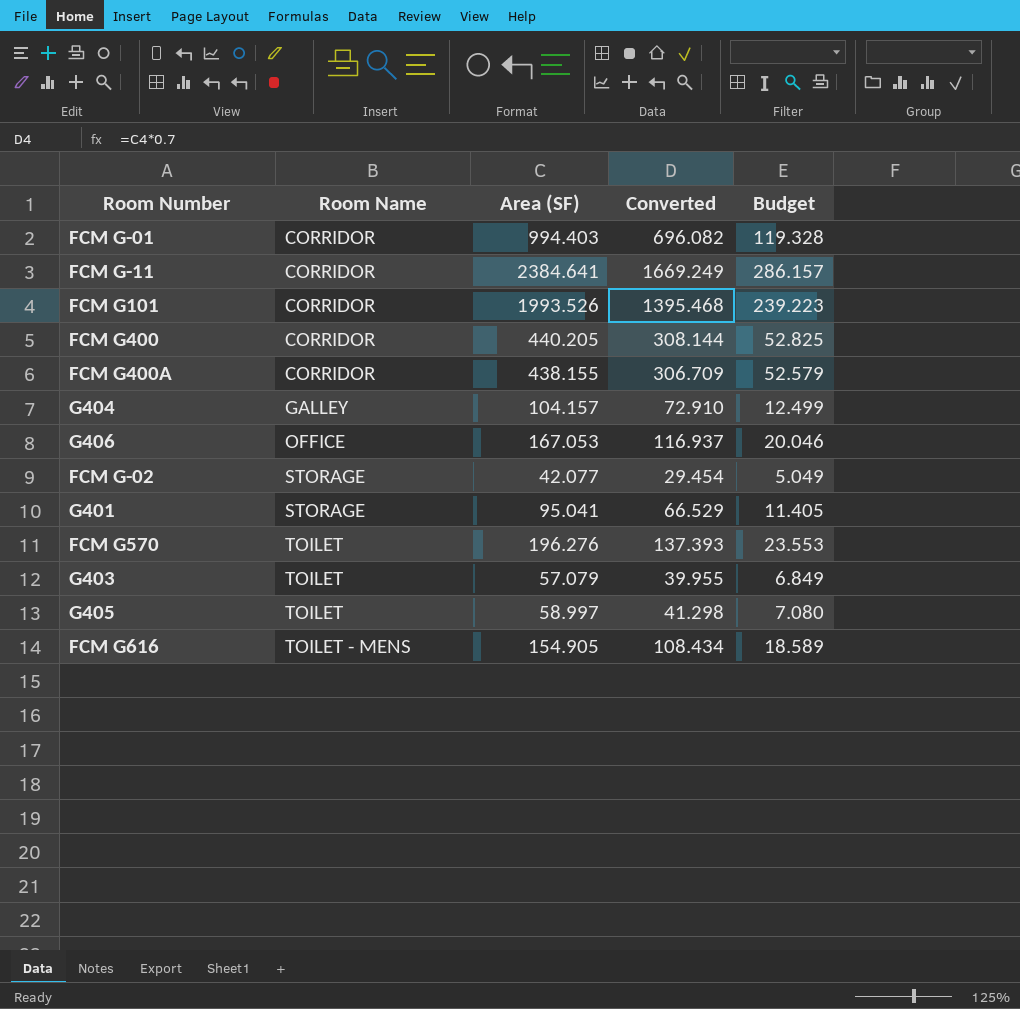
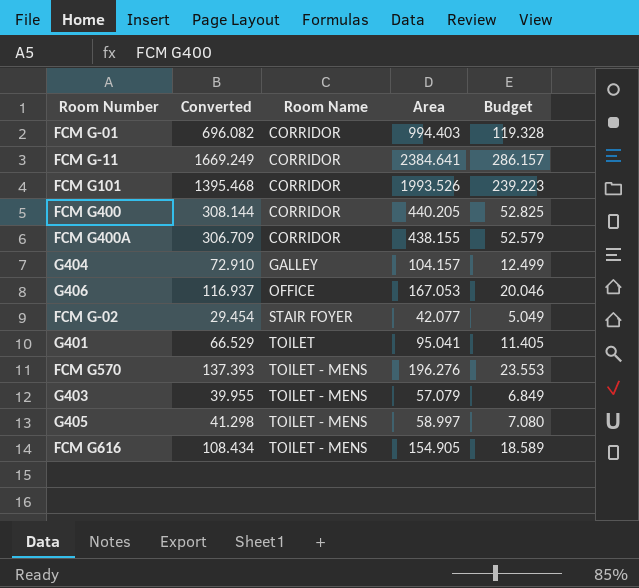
column Converted | position: 4 -> 2
column name: Area (SF) -> Area
FCM G-02 | Room Name: STORAGE -> STAIR FOYER
G401 | Room Name: STORAGE -> TOILET
FCM G570 | Room Name: TOILET -> TOILET - MENS
G403 | Room Name: TOILET -> TOILET - MENS
G405 | Room Name: TOILET -> TOILET - MENS

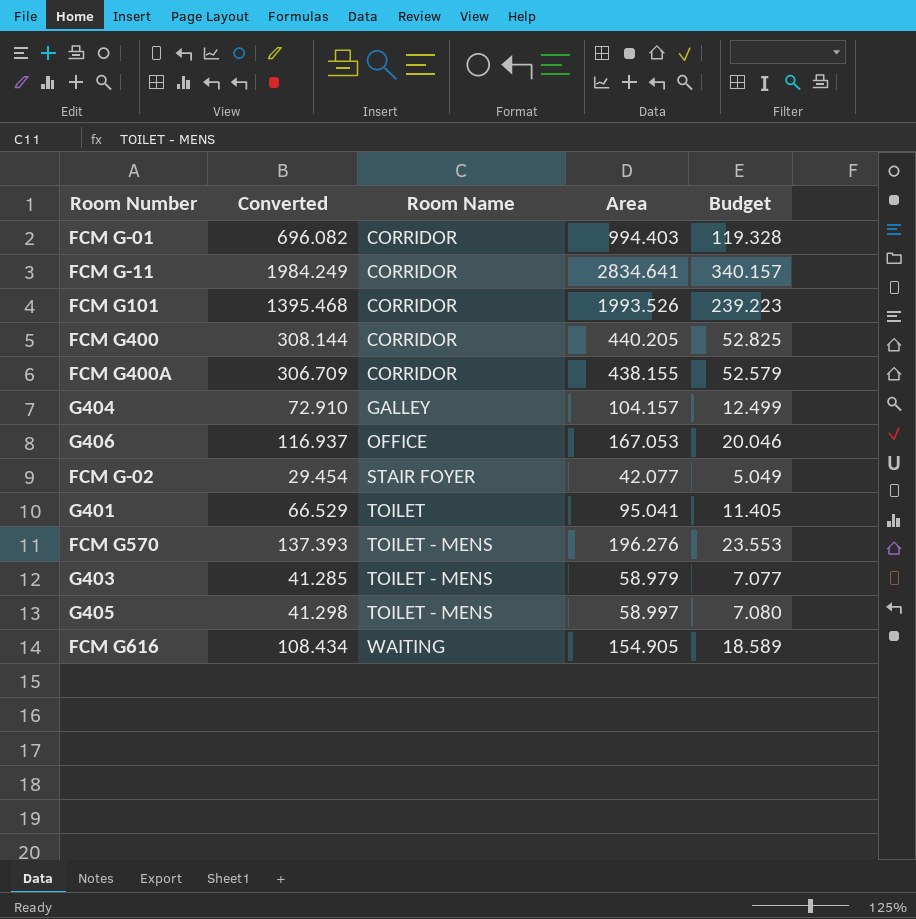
FCM G-11 | Converted: 1669.249 -> 1984.249
FCM G-11 | Area: 2384.641 -> 2834.641
FCM G-11 | Budget: 286.157 -> 340.157
G403 | Converted: 39.955 -> 41.285
G403 | Area: 57.079 -> 58.979
G403 | Budget: 6.849 -> 7.077
FCM G616 | Room Name: TOILET - MENS -> WAITING

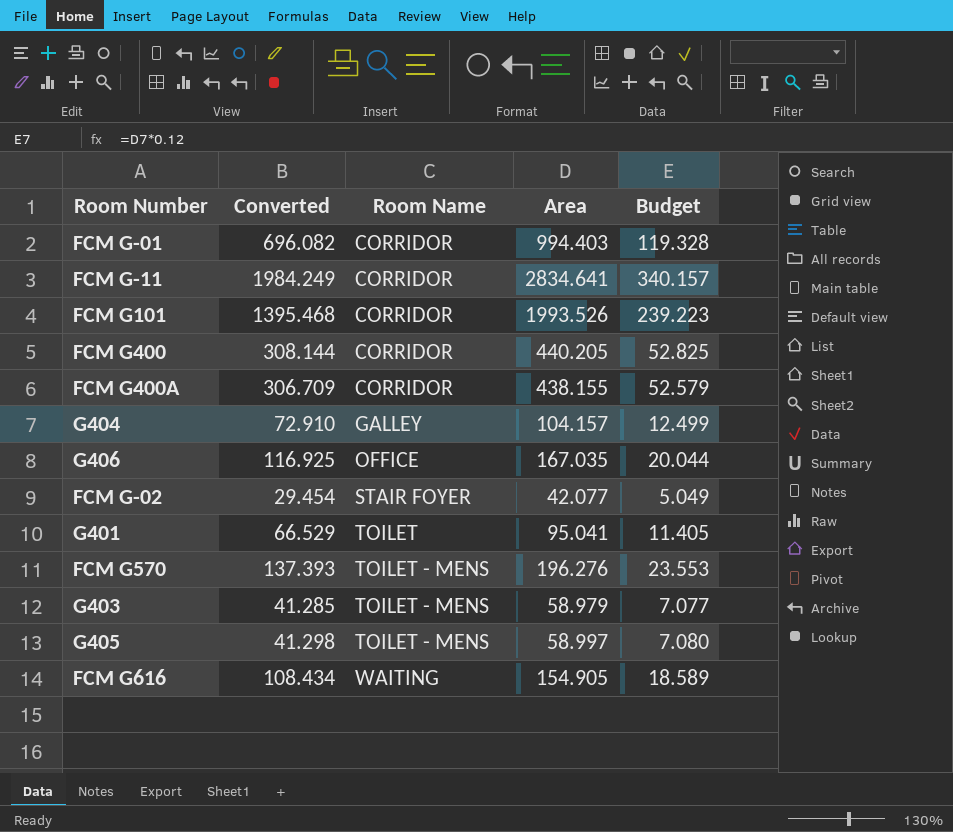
G406 | Converted: 116.937 -> 116.925
G406 | Area: 167.053 -> 167.035
G406 | Budget: 20.046 -> 20.044

